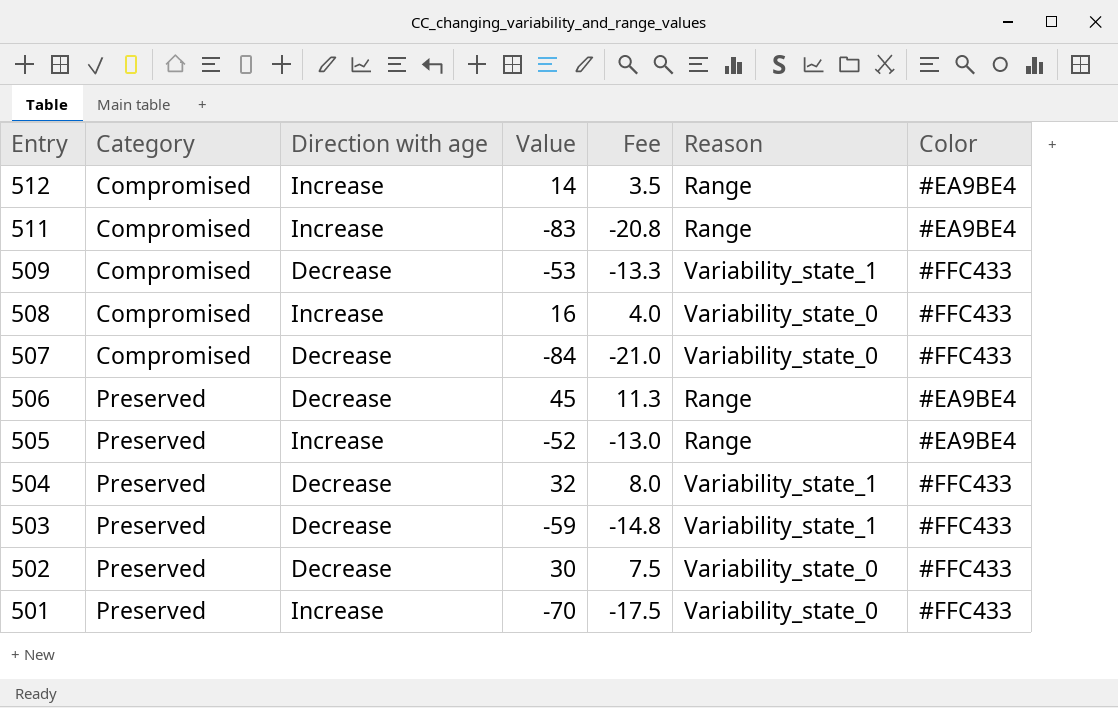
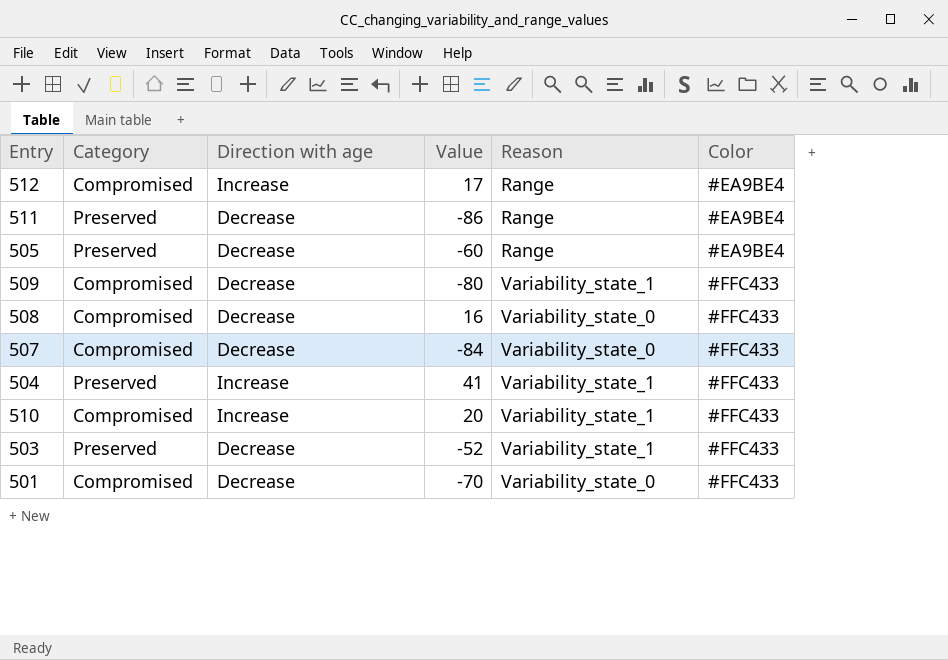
row order: Entry descending -> Color ascending
column Fee | formula: [Value] * 0.25 -> none
row 506: Preserved | Decrease | 45 | 11.3 | Range | #EA9BE4 -> none
row 502: Preserved | Decrease | 30 | 7.5 | Variability_state_0 | #FFC433 -> none
512 | Value: 14 -> 17
511 | Category: Compromised -> Preserved
511 | Direction with age: Increase -> Decrease
511 | Value: -83 -> -86
505 | Direction with age: Increase -> Decrease
505 | Value: -52 -> -60
509 | Value: -53 -> -80
508 | Direction with age: Increase -> Decrease
504 | Direction with age: Decrease -> Increase
504 | Value: 32 -> 41
row 510: none -> Compromised | Increase | 20 | Variability_state_1 | #FFC433
503 | Value: -59 -> -52
501 | Category: Preserved -> Compromised
501 | Direction with age: Increase -> Decrease

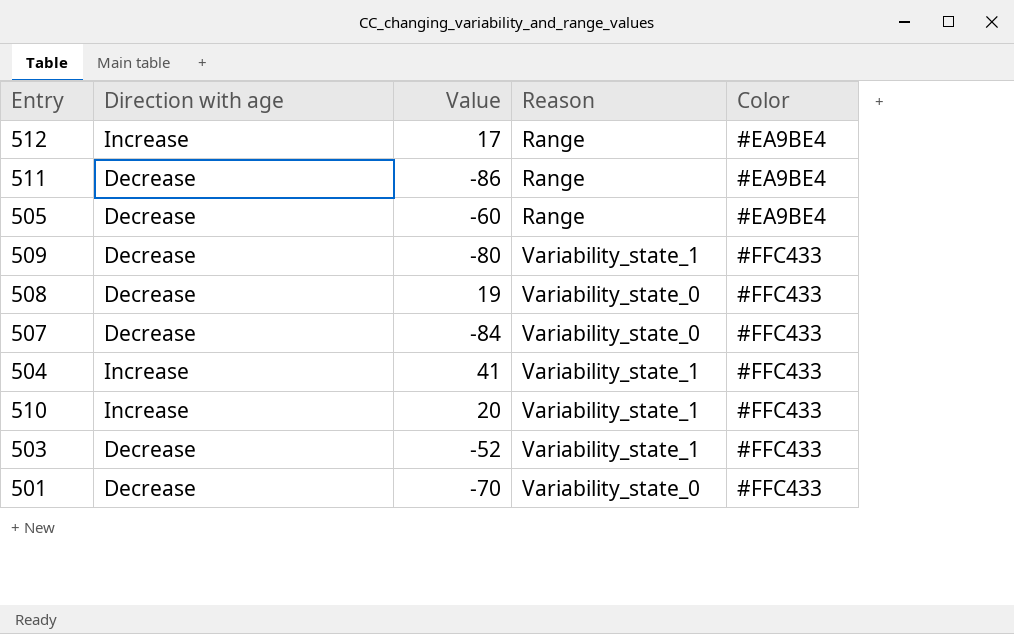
column Category | position: 2 -> none
508 | Value: 16 -> 19

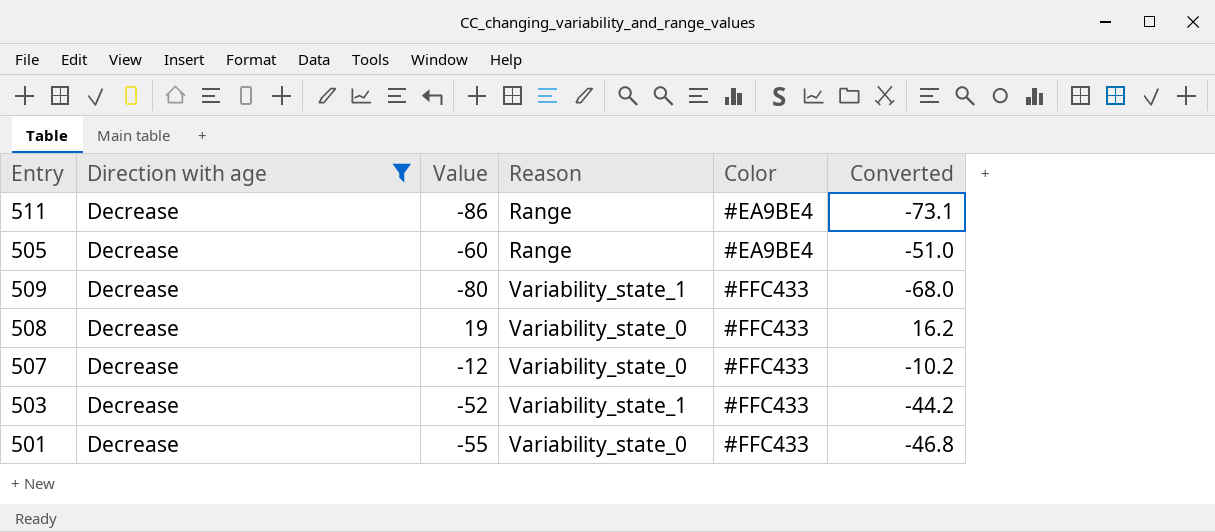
filter: none -> Direction with age = Decrease
column Converted | formula: none -> [Value] * 0.85
507 | Value: -84 -> -12
501 | Value: -70 -> -55

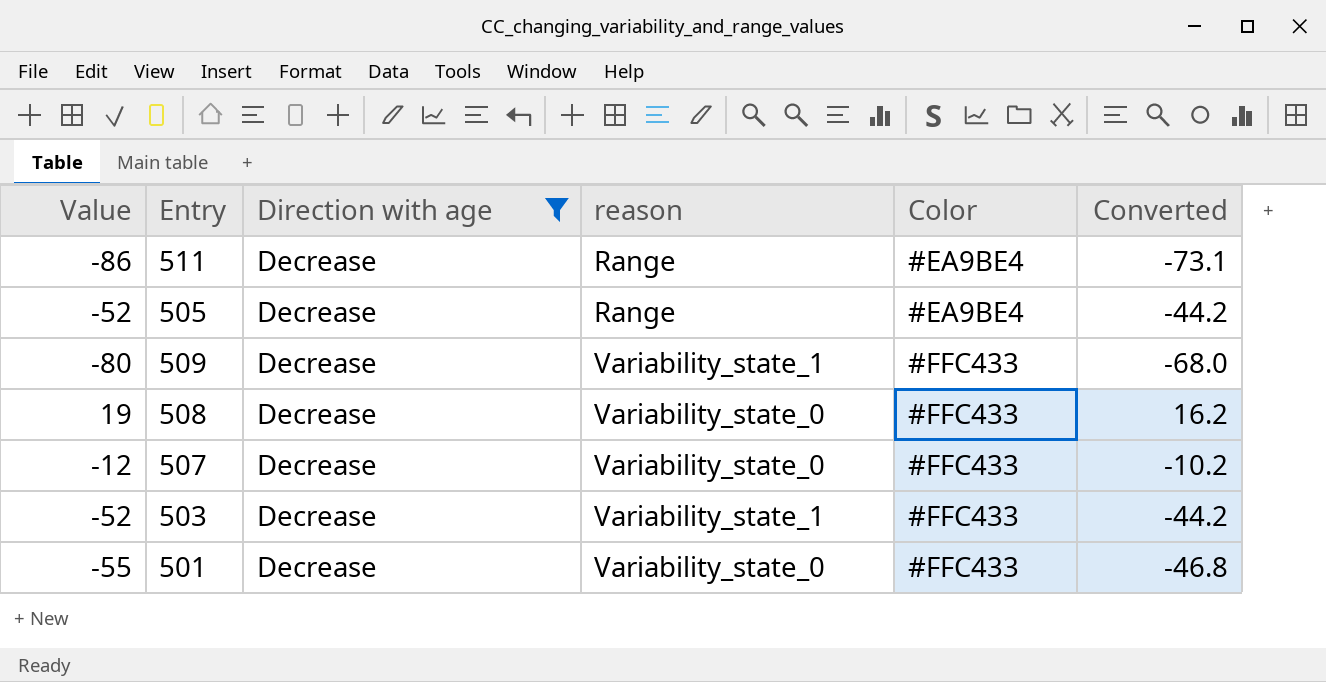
column Value | position: 3 -> 1
column name: Reason -> reason
505 | Value: -60 -> -52
505 | Converted: -51.0 -> -44.2

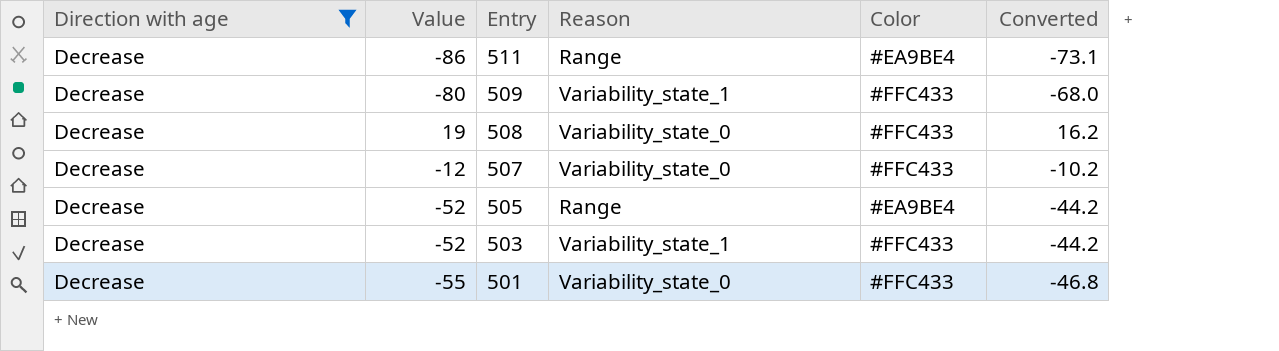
row order: Color ascending -> Entry descending
column Direction with age | position: 3 -> 1
column name: reason -> Reason

